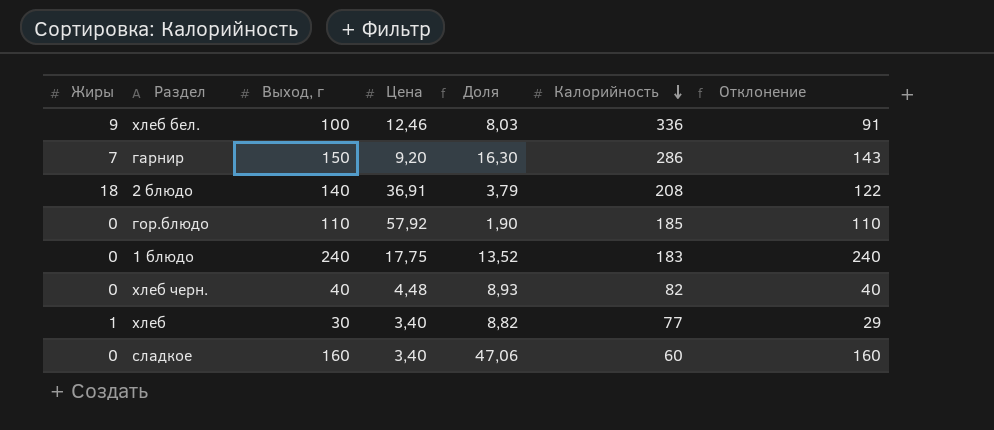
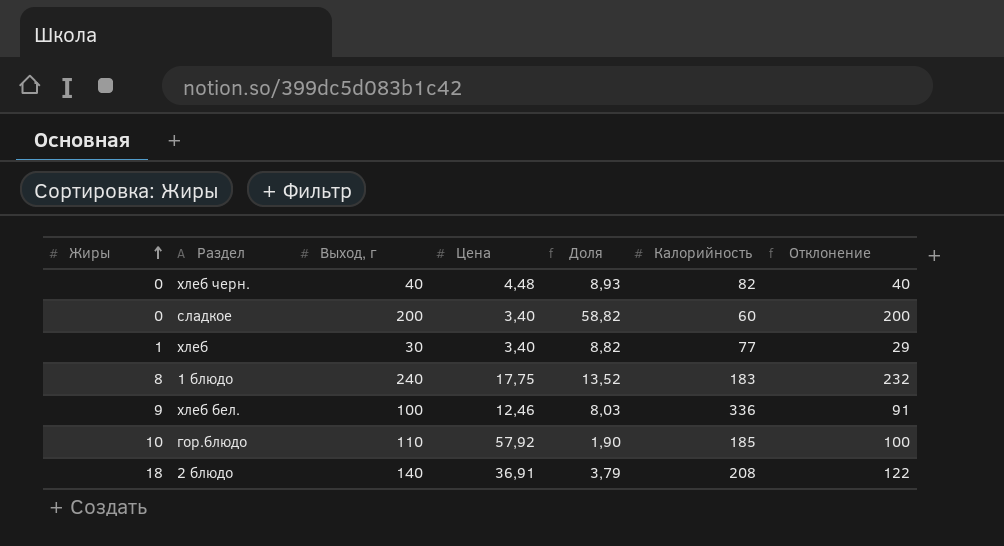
row order: Калорийность descending -> Жиры ascending
row гарнир: 7 | 150 | 9,20 | 16,30 | 286 | 143 -> none
сладкое | Выход, г: 160 -> 200
сладкое | Доля: 47,06 -> 58,82
сладкое | Отклонение: 160 -> 200
1 блюдо | Жиры: 0 -> 8
1 блюдо | Отклонение: 240 -> 232
гор.блюдо | Жиры: 0 -> 10
гор.блюдо | Отклонение: 110 -> 100

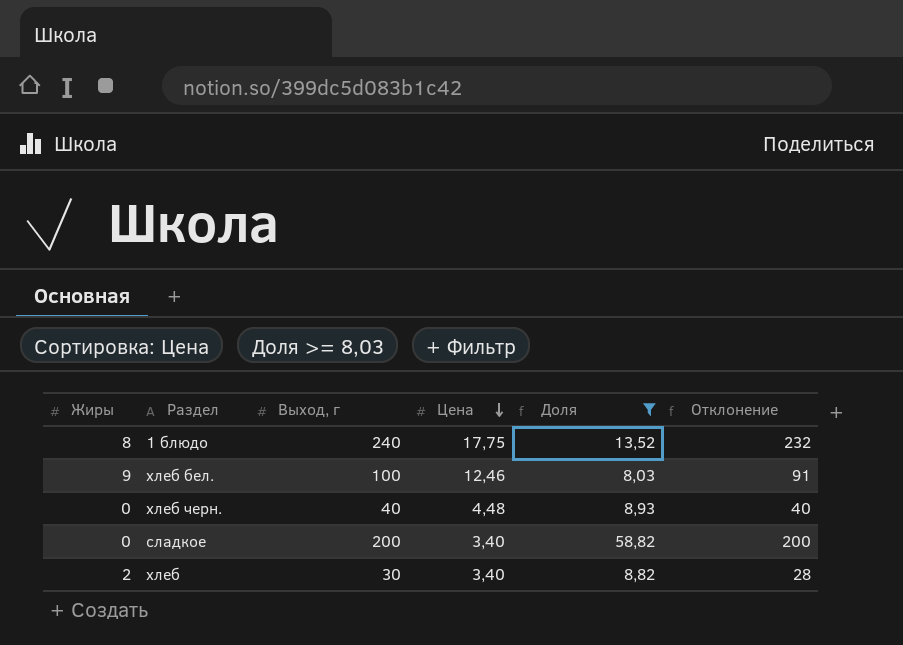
filter: none -> Доля >= 8,03
row order: Жиры ascending -> Цена descending
column Калорийность | position: 6 -> none
хлеб | Жиры: 1 -> 2
хлеб | Отклонение: 29 -> 28

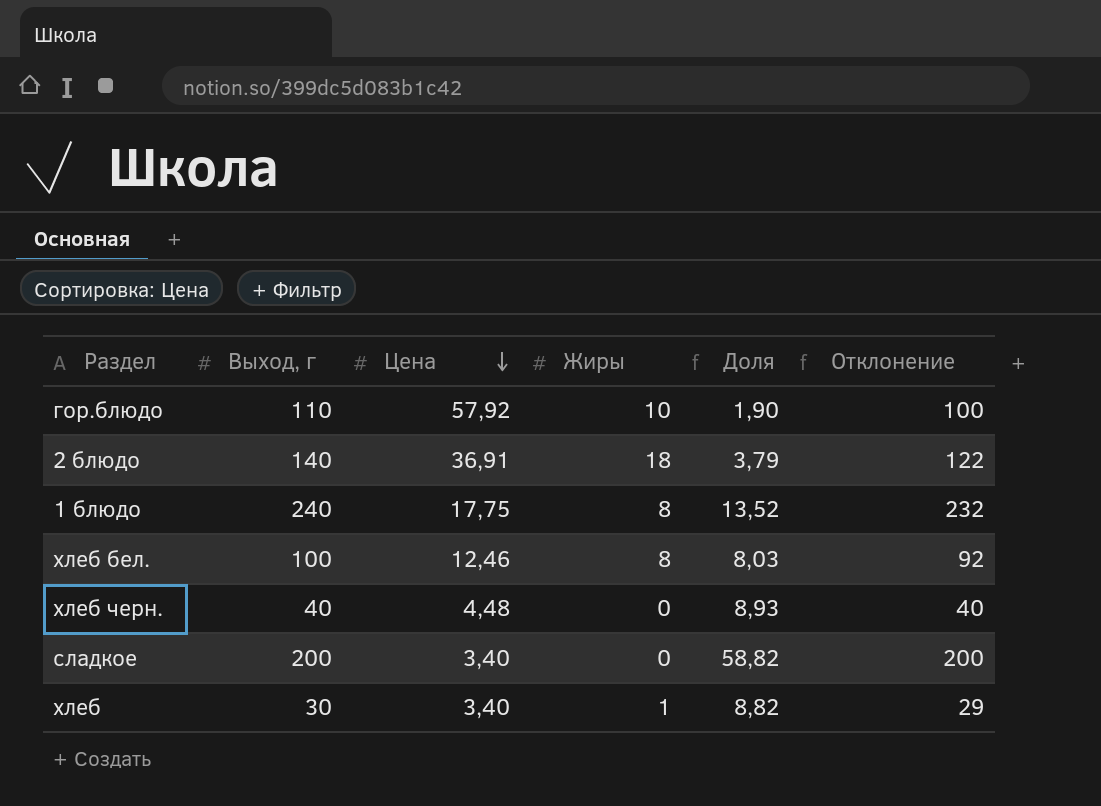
filter: Доля >= 8,03 -> none
column Жиры | position: 1 -> 4
хлеб бел. | Жиры: 9 -> 8
хлеб бел. | Отклонение: 91 -> 92
хлеб | Жиры: 2 -> 1
хлеб | Отклонение: 28 -> 29

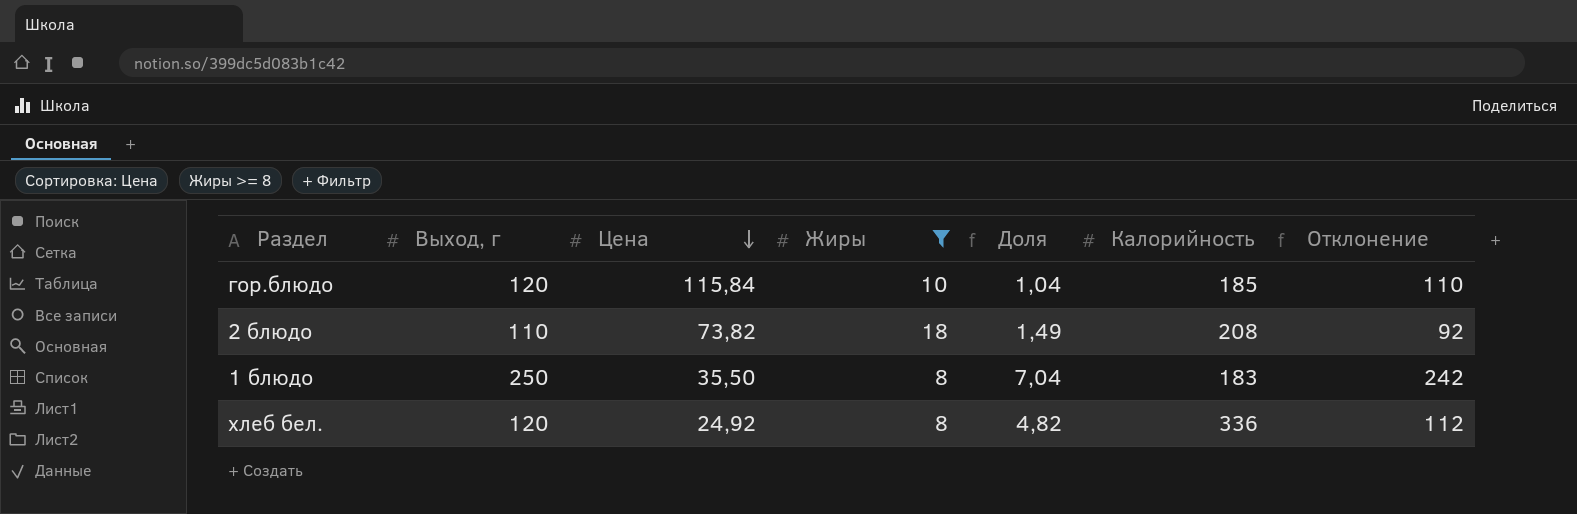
filter: none -> Жиры >= 8
column Калорийность | position: none -> 6
гор.блюдо | Выход, г: 110 -> 120
гор.блюдо | Цена: 57,92 -> 115,84
гор.блюдо | Доля: 1,90 -> 1,04
гор.блюдо | Отклонение: 100 -> 110
2 блюдо | Выход, г: 140 -> 110
2 блюдо | Цена: 36,91 -> 73,82
2 блюдо | Доля: 3,79 -> 1,49
2 блюдо | Отклонение: 122 -> 92
1 блюдо | Выход, г: 240 -> 250
1 блюдо | Цена: 17,75 -> 35,50
1 блюдо | Доля: 13,52 -> 7,04
1 блюдо | Отклонение: 232 -> 242
хлеб бел. | Выход, г: 100 -> 120
хлеб бел. | Цена: 12,46 -> 24,92
хлеб бел. | Доля: 8,03 -> 4,82
хлеб бел. | Отклонение: 92 -> 112

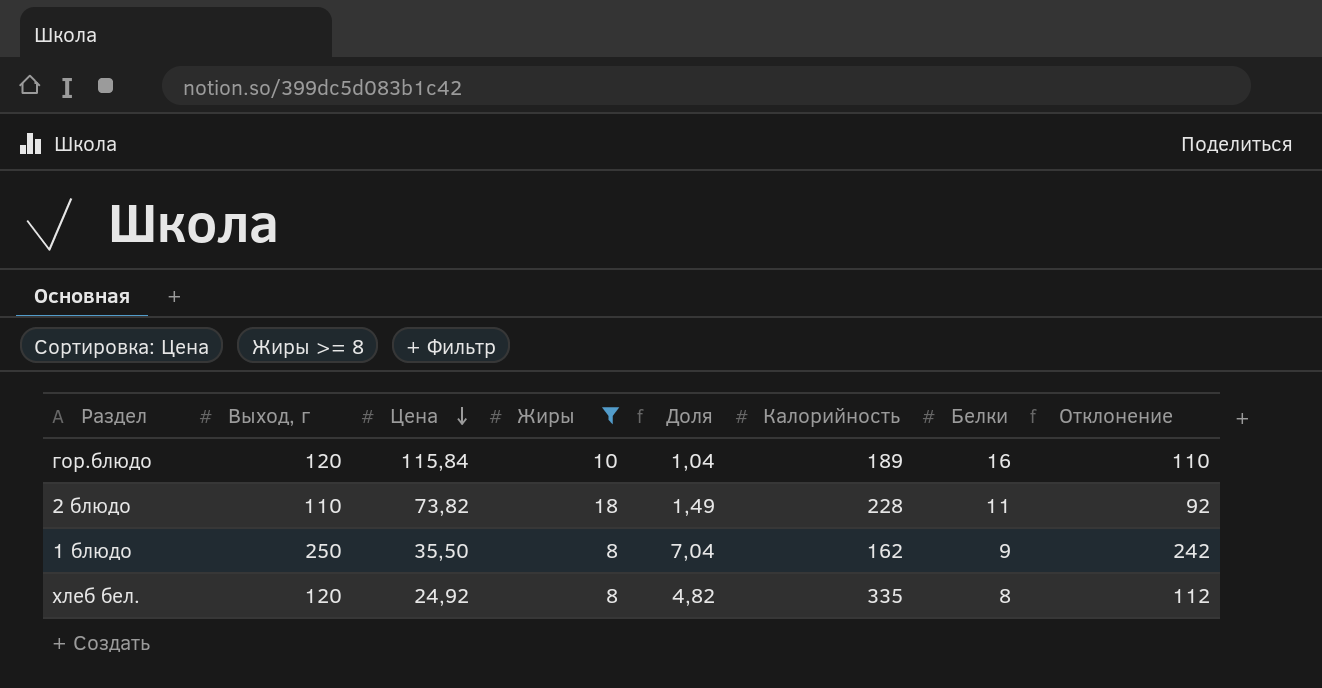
column Белки | position: none -> 7
гор.блюдо | Калорийность: 185 -> 189
2 блюдо | Калорийность: 208 -> 228
1 блюдо | Калорийность: 183 -> 162
хлеб бел. | Калорийность: 336 -> 335

